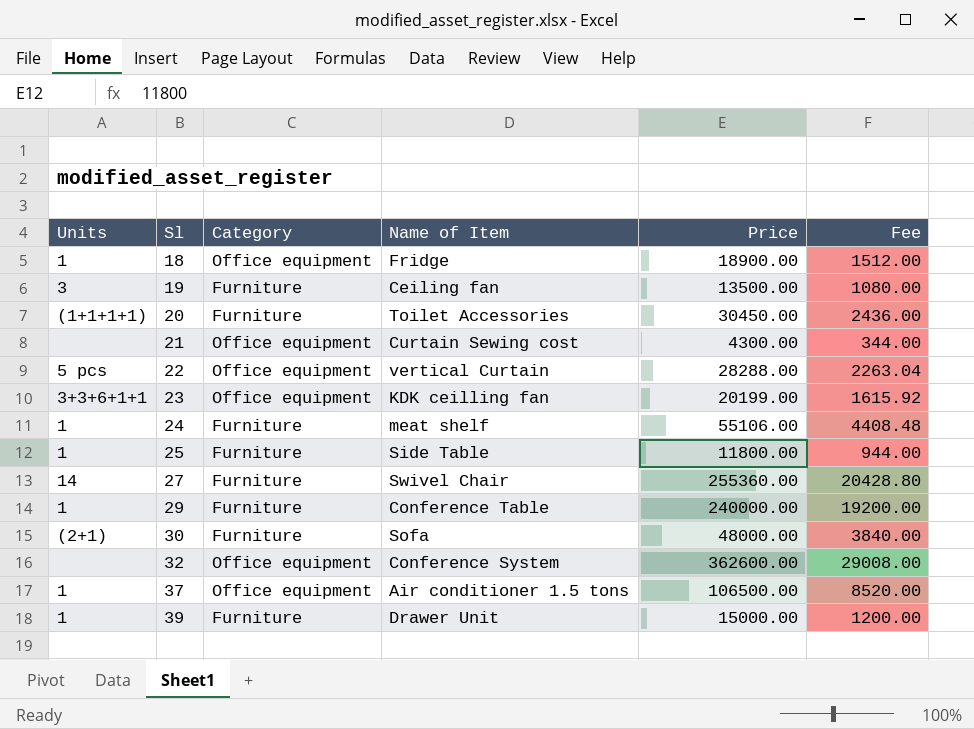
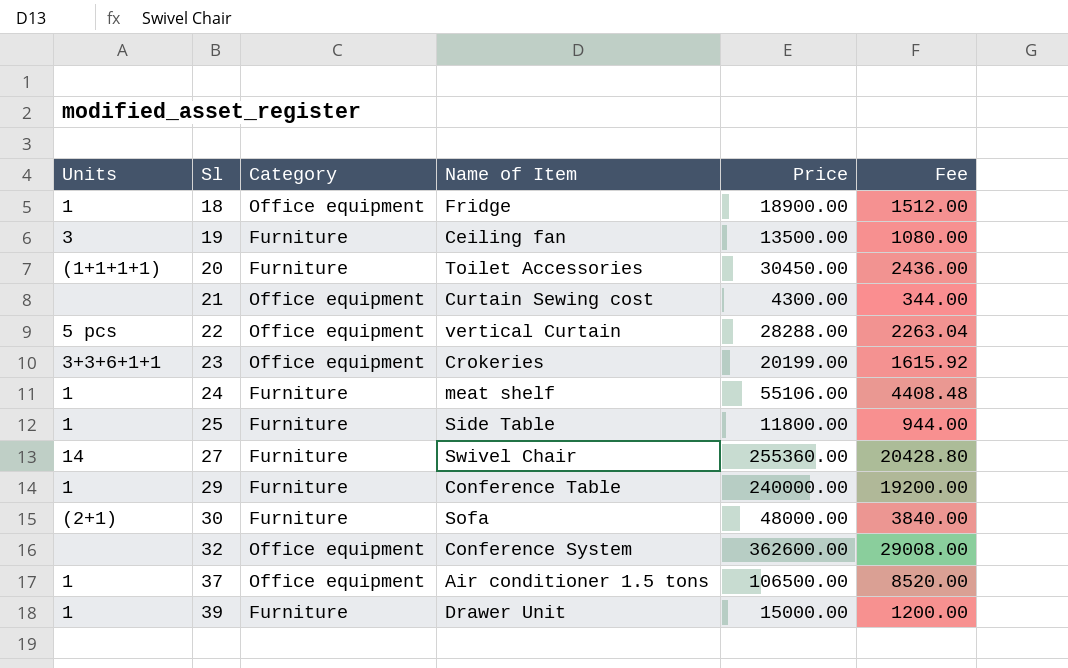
23 | Name of Item: KDK ceilling fan -> Crokeries

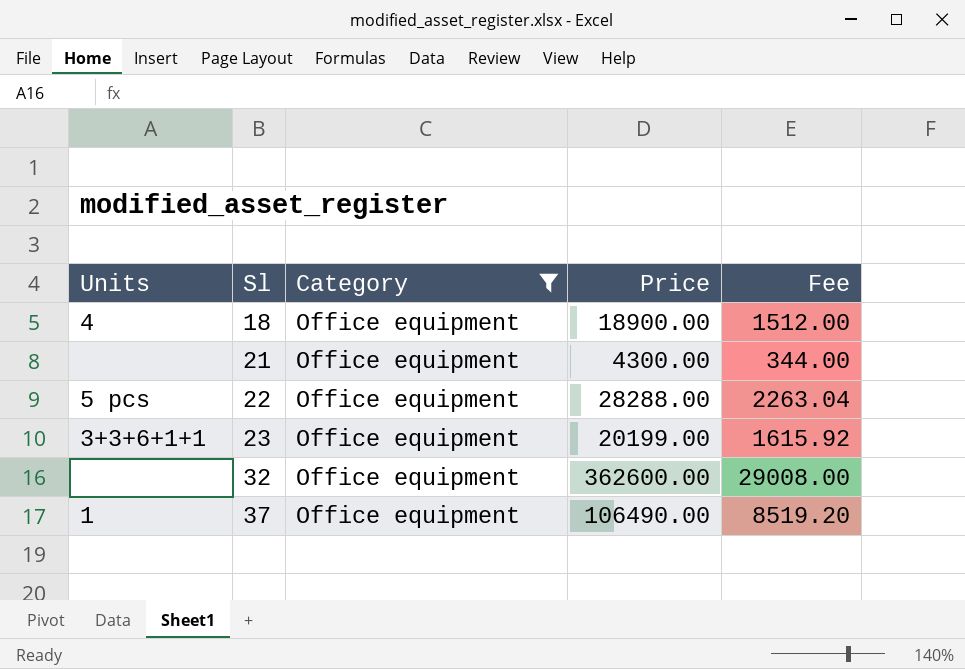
filter: none -> Category = Office equipment
column Name of Item | position: 4 -> none
18 | Units: 1 -> 4
37 | Price: 106500.00 -> 106490.00
37 | Fee: 8520.00 -> 8519.20

